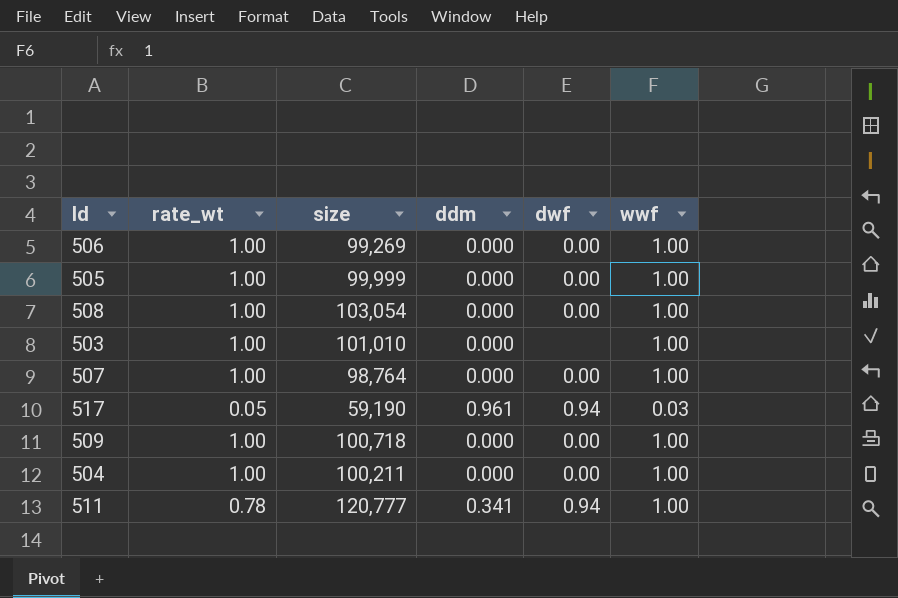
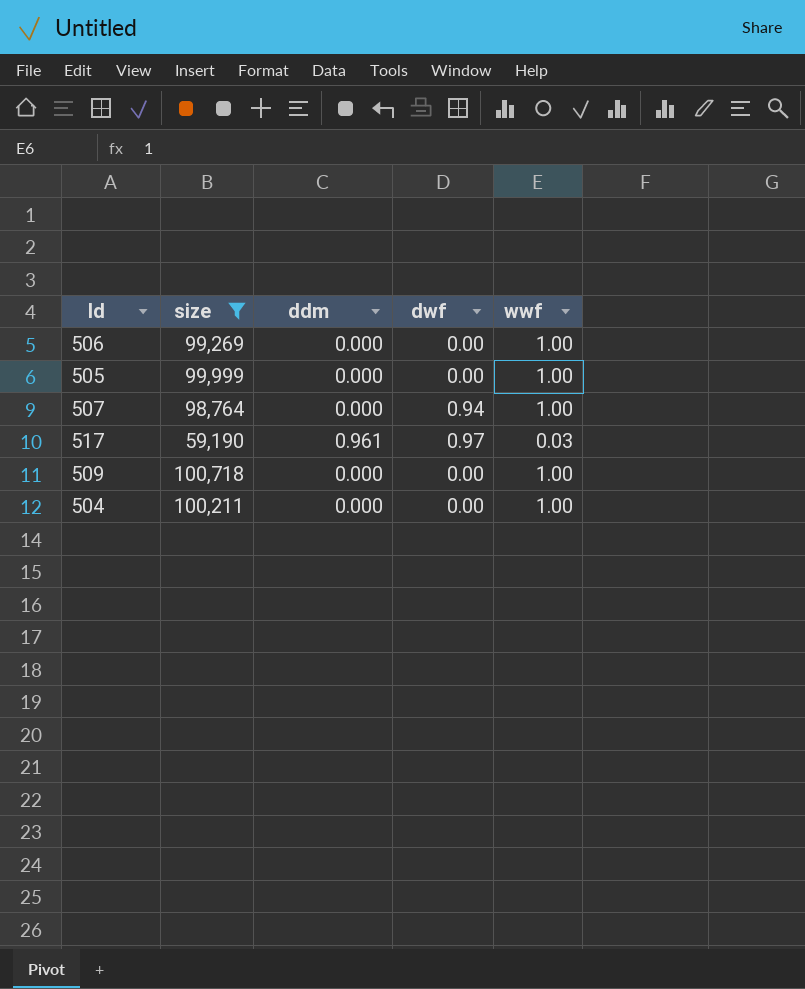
filter: none -> size <= 100,718
column rate_wt | position: 2 -> none
507 | dwf: 0.00 -> 0.94
517 | dwf: 0.94 -> 0.97

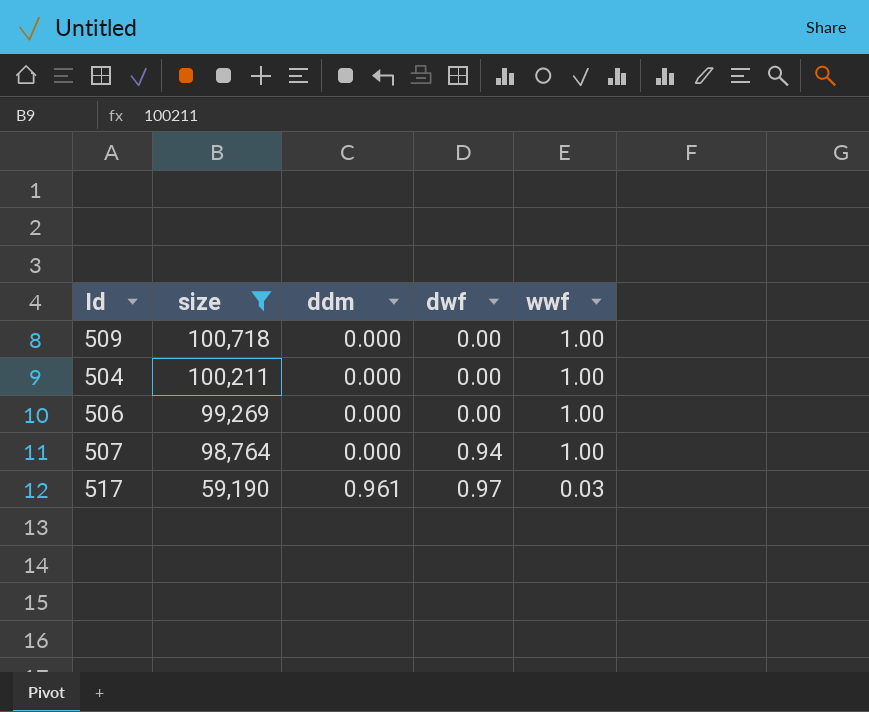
row order: none -> size descending
row 505: 99,999 | 0.000 | 0.00 | 1.00 -> none

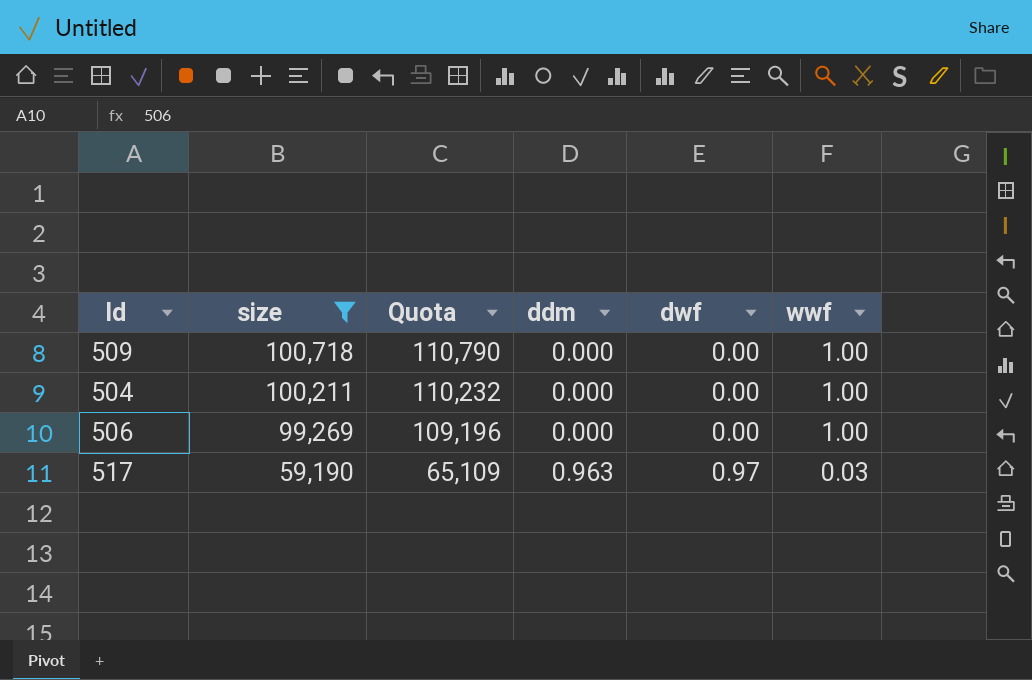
column Quota | formula: none -> [size] * 1.1
row 507: 98,764 | 0.000 | 0.94 | 1.00 -> none
517 | ddm: 0.961 -> 0.963

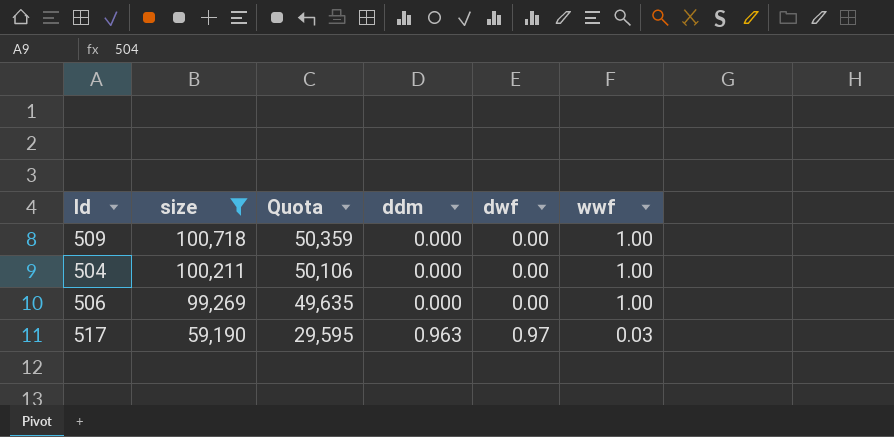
column Quota | formula: [size] * 1.1 -> [size] * 0.5

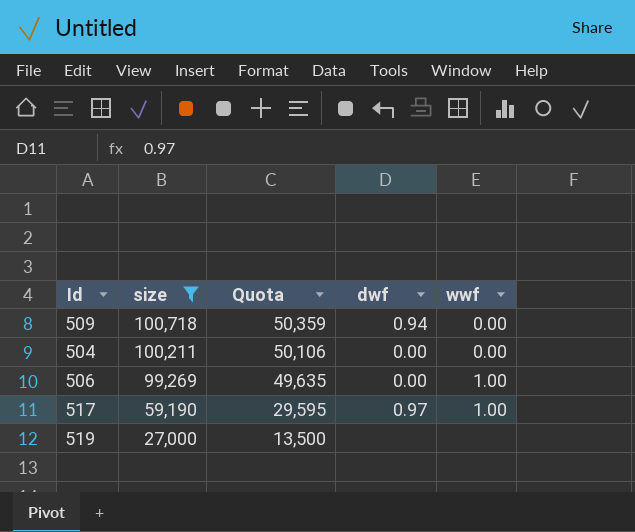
column ddm | position: 4 -> none
509 | dwf: 0.00 -> 0.94
509 | wwf: 1.00 -> 0.00
504 | wwf: 1.00 -> 0.00
517 | wwf: 0.03 -> 1.00
row 519: none -> 27,000 | 13,500 | none | none

